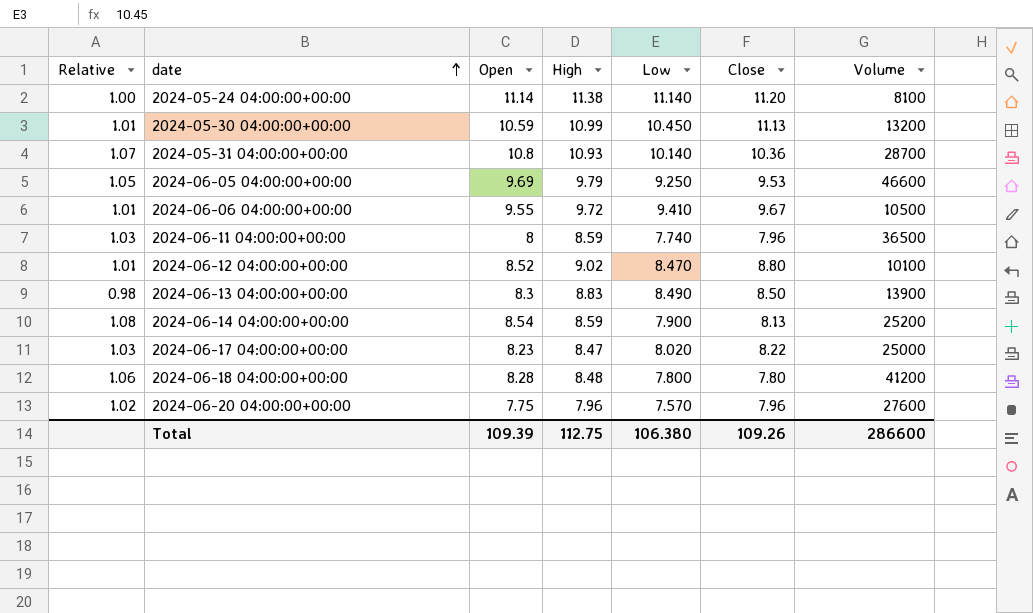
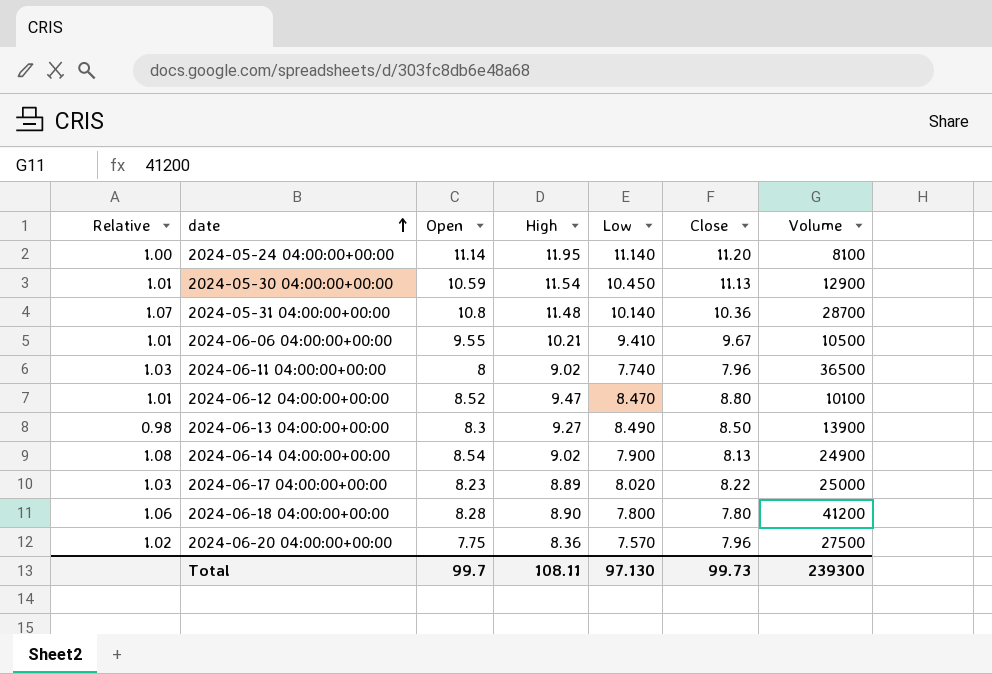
row 2024-06-05 04:00:00+00:00: 1.05 | 9.69 | 9.79 | 9.250 | 9.53 | 46600 -> none
2024-05-24 04:00:00+00:00 | High: 11.38 -> 11.95
2024-05-30 04:00:00+00:00 | High: 10.99 -> 11.54
2024-05-30 04:00:00+00:00 | Volume: 13200 -> 12900
2024-05-31 04:00:00+00:00 | High: 10.93 -> 11.48
2024-06-06 04:00:00+00:00 | High: 9.72 -> 10.21
2024-06-11 04:00:00+00:00 | High: 8.59 -> 9.02
2024-06-12 04:00:00+00:00 | High: 9.02 -> 9.47
2024-06-13 04:00:00+00:00 | High: 8.83 -> 9.27
2024-06-14 04:00:00+00:00 | High: 8.59 -> 9.02
2024-06-14 04:00:00+00:00 | Volume: 25200 -> 24900
2024-06-17 04:00:00+00:00 | High: 8.47 -> 8.89
2024-06-18 04:00:00+00:00 | High: 8.48 -> 8.90
2024-06-20 04:00:00+00:00 | High: 7.96 -> 8.36
2024-06-20 04:00:00+00:00 | Volume: 27600 -> 27500
Total | Open: 109.39 -> 99.7
Total | High: 112.75 -> 108.11
Total | Low: 106.380 -> 97.130
Total | Close: 109.26 -> 99.73
Total | Volume: 286600 -> 239300

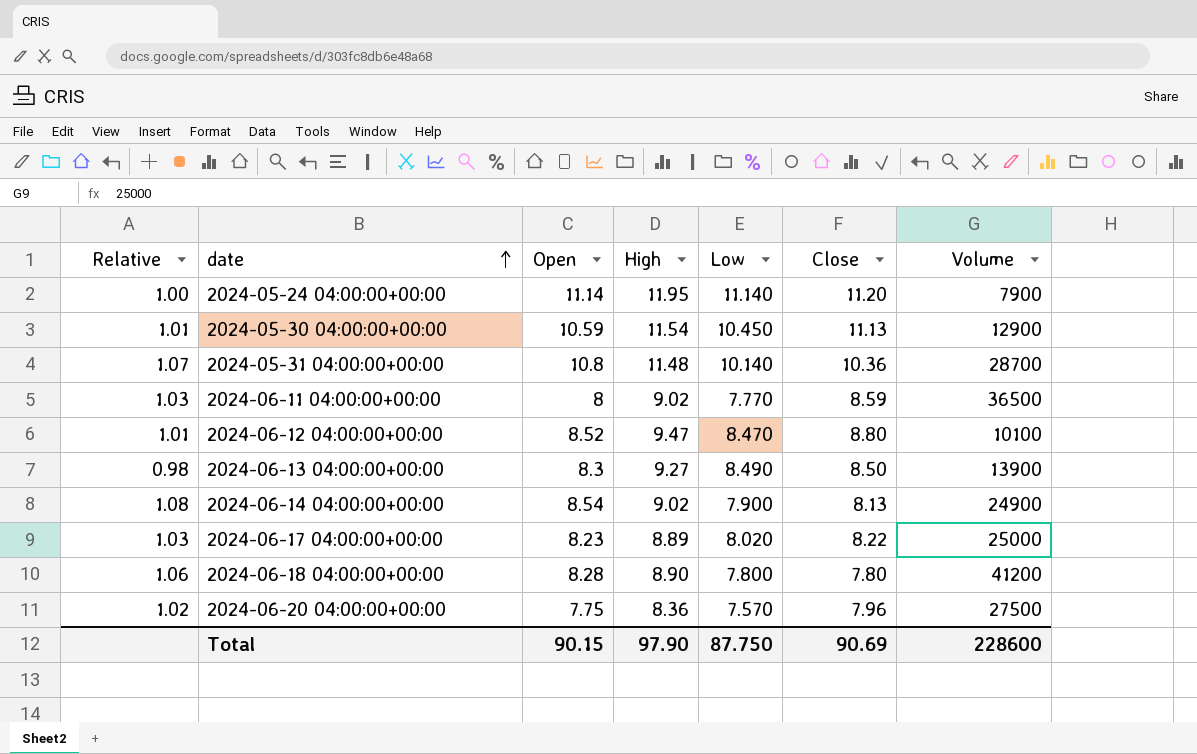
row 2024-06-06 04:00:00+00:00: 1.01 | 9.55 | 10.21 | 9.410 | 9.67 | 10500 -> none
2024-05-24 04:00:00+00:00 | Volume: 8100 -> 7900
2024-06-11 04:00:00+00:00 | Low: 7.740 -> 7.770
2024-06-11 04:00:00+00:00 | Close: 7.96 -> 8.59
Total | Open: 99.7 -> 90.15
Total | High: 108.11 -> 97.90
Total | Low: 97.130 -> 87.750
Total | Close: 99.73 -> 90.69
Total | Volume: 239300 -> 228600

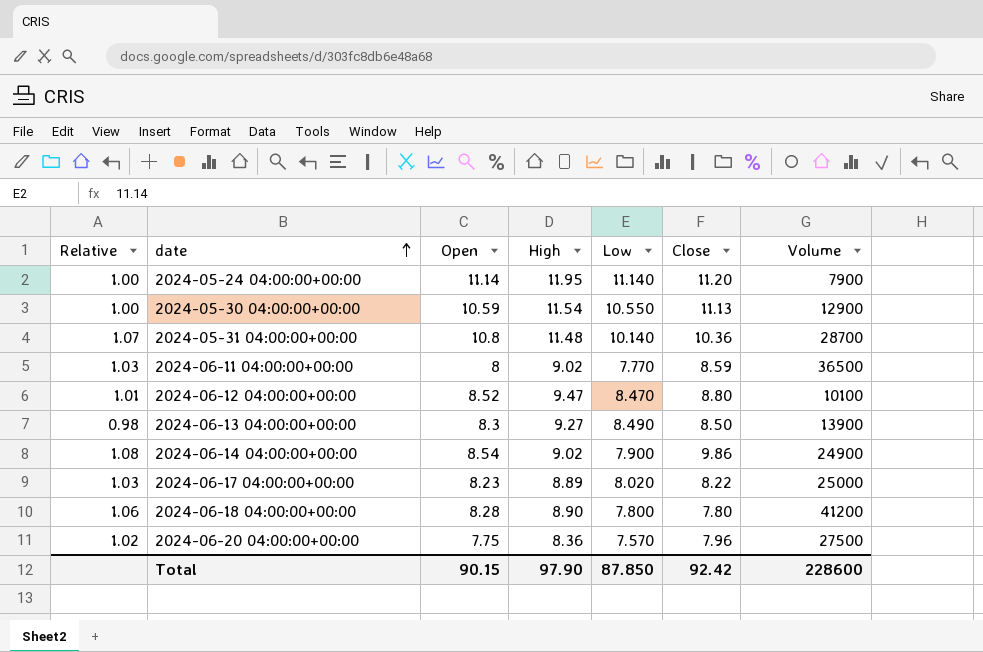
2024-05-30 04:00:00+00:00 | Relative: 1.01 -> 1.00
2024-05-30 04:00:00+00:00 | Low: 10.450 -> 10.550
2024-06-14 04:00:00+00:00 | Close: 8.13 -> 9.86
Total | Low: 87.750 -> 87.850
Total | Close: 90.69 -> 92.42

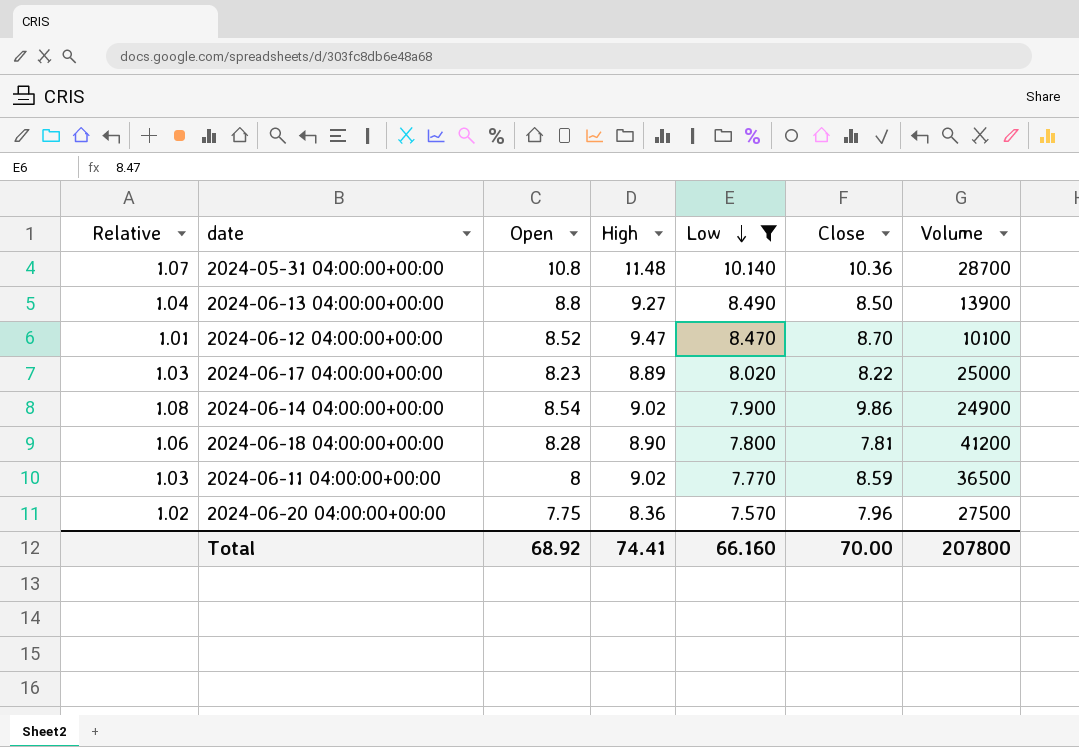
filter: none -> Low <= 10.140
row order: date ascending -> Low descending
2024-06-13 04:00:00+00:00 | Relative: 0.98 -> 1.04
2024-06-13 04:00:00+00:00 | Open: 8.3 -> 8.8
2024-06-12 04:00:00+00:00 | Close: 8.80 -> 8.70
2024-06-18 04:00:00+00:00 | Close: 7.80 -> 7.81
Total | Open: 90.15 -> 68.92
Total | High: 97.90 -> 74.41
Total | Low: 87.850 -> 66.160
Total | Close: 92.42 -> 70.00
Total | Volume: 228600 -> 207800

